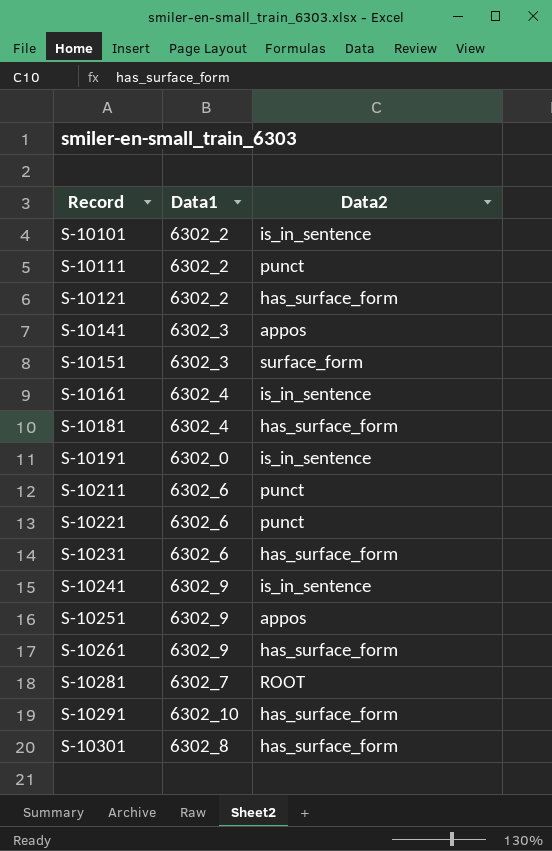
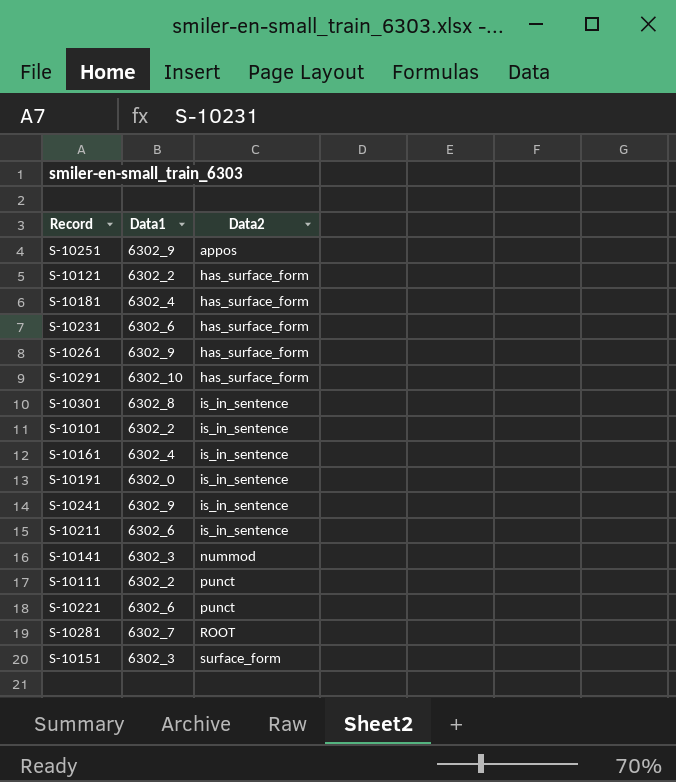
row order: Record ascending -> Data2 ascending
S-10301 | Data2: has_surface_form -> is_in_sentence
S-10211 | Data2: punct -> is_in_sentence
S-10141 | Data2: appos -> nummod

